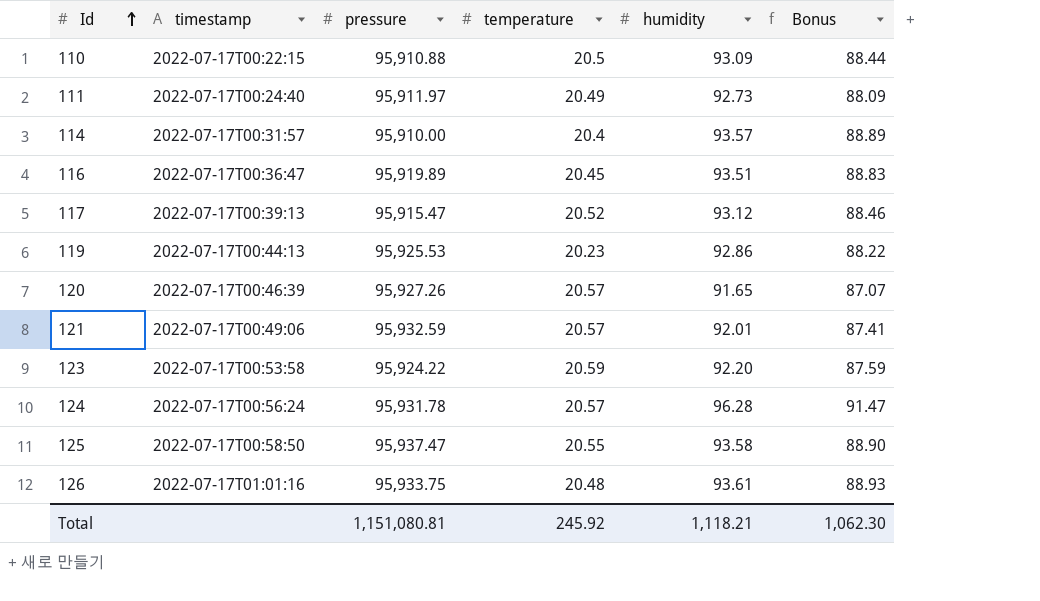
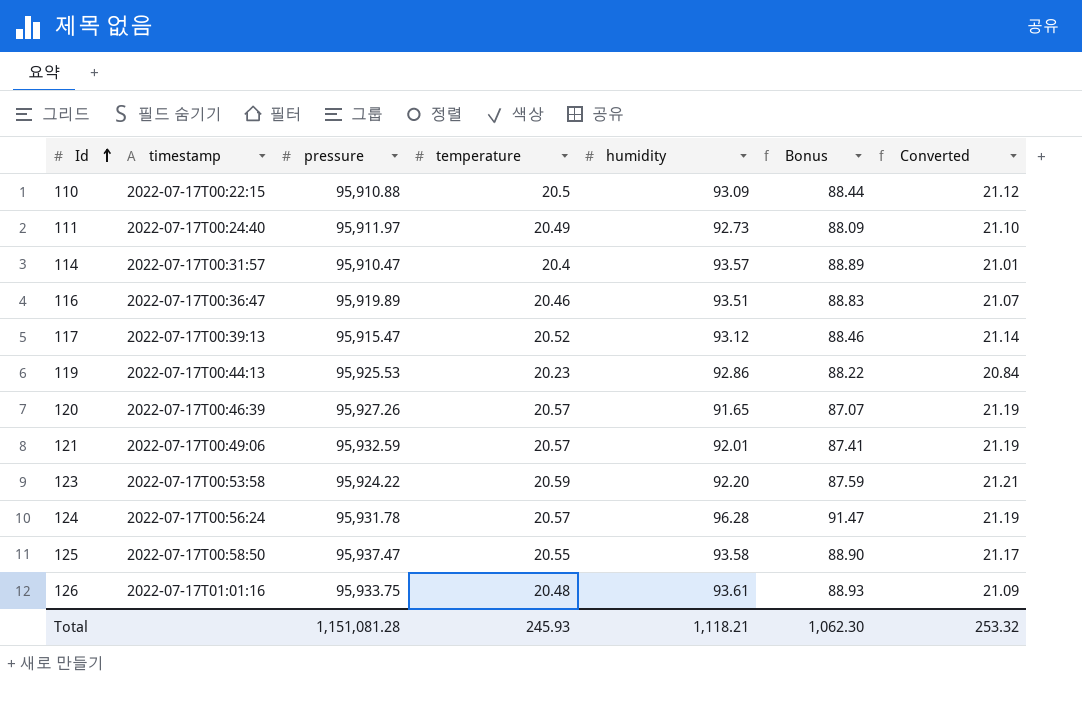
column Converted | formula: none -> [temperature] * 1.03
114 | pressure: 95,910.00 -> 95,910.47
116 | temperature: 20.45 -> 20.46
Total | pressure: 1,151,080.81 -> 1,151,081.28
Total | temperature: 245.92 -> 245.93

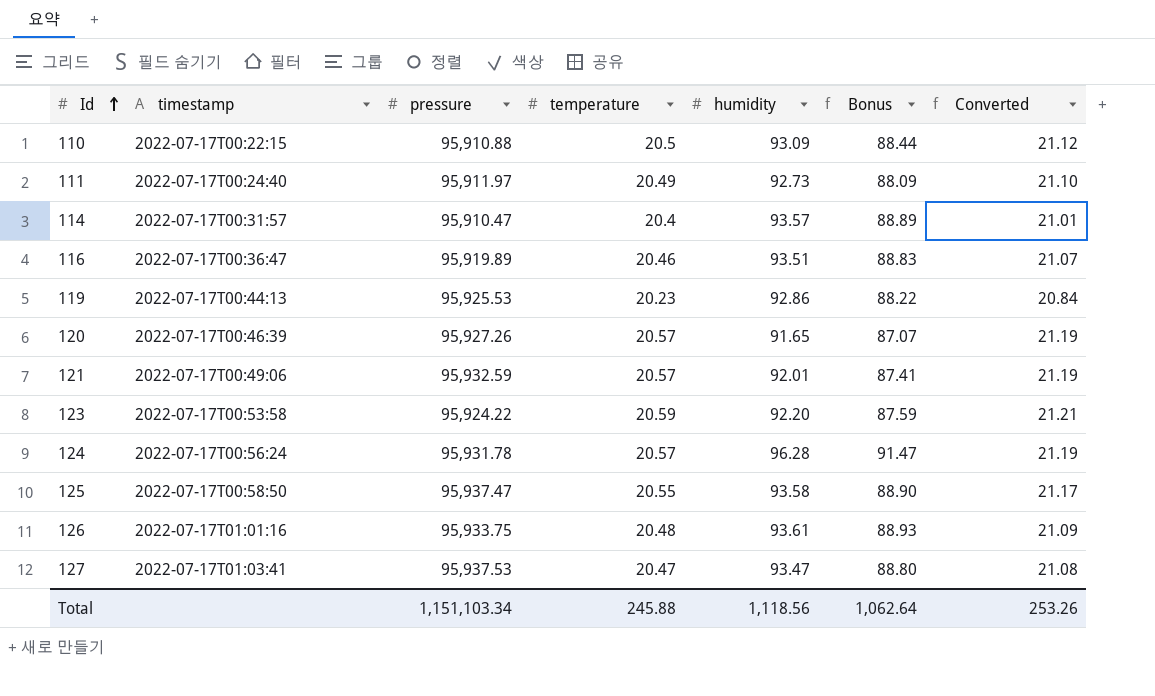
row 117: 2022-07-17T00:39:13 | 95,915.47 | 20.52 | 93.12 | 88.46 | 21.14 -> none
row 127: none -> 2022-07-17T01:03:41 | 95,937.53 | 20.47 | 93.47 | 88.80 | 21.08
Total | pressure: 1,151,081.28 -> 1,151,103.34
Total | temperature: 245.93 -> 245.88
Total | humidity: 1,118.21 -> 1,118.56
Total | Bonus: 1,062.30 -> 1,062.64
Total | Converted: 253.32 -> 253.26

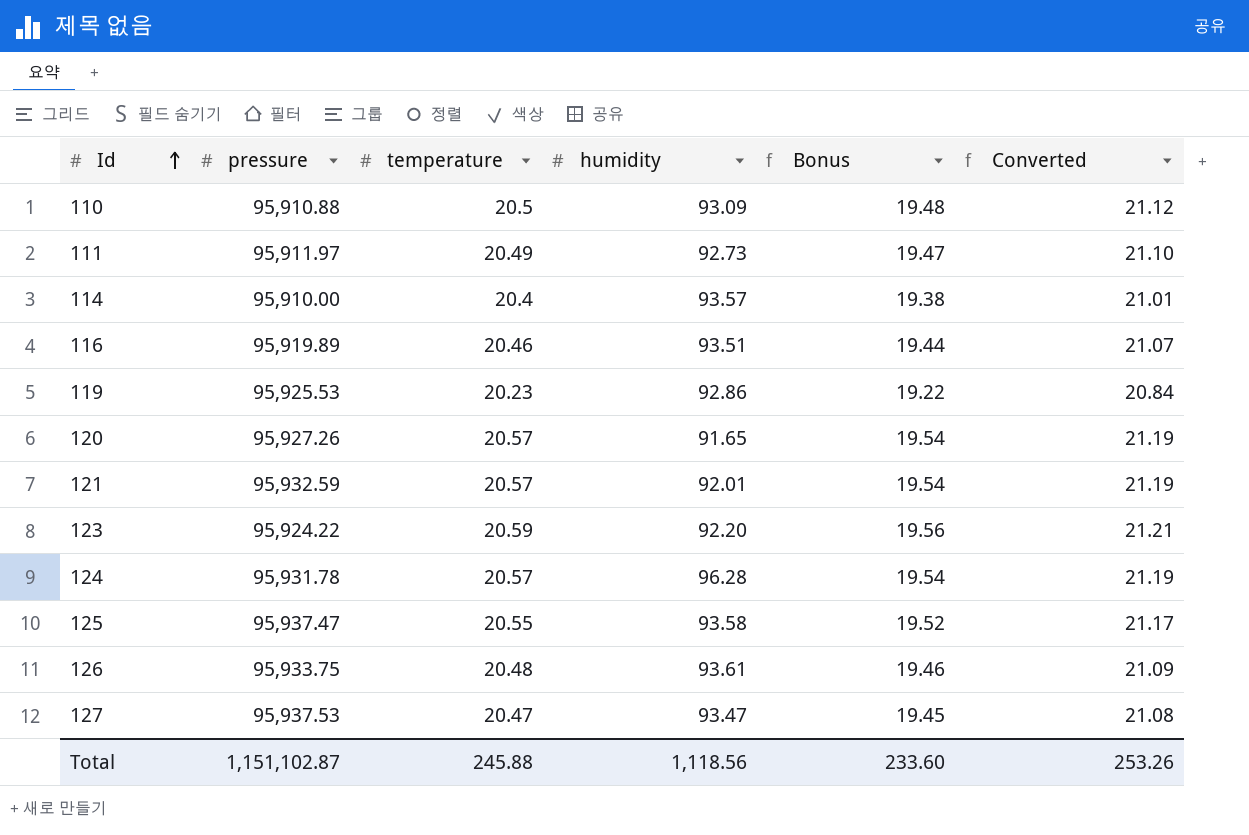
column timestamp | position: 2 -> none
column Bonus | formula: [humidity] * 0.95 -> [temperature] * 0.95
114 | pressure: 95,910.47 -> 95,910.00
Total | pressure: 1,151,103.34 -> 1,151,102.87
Total | Bonus: 1,062.64 -> 233.60

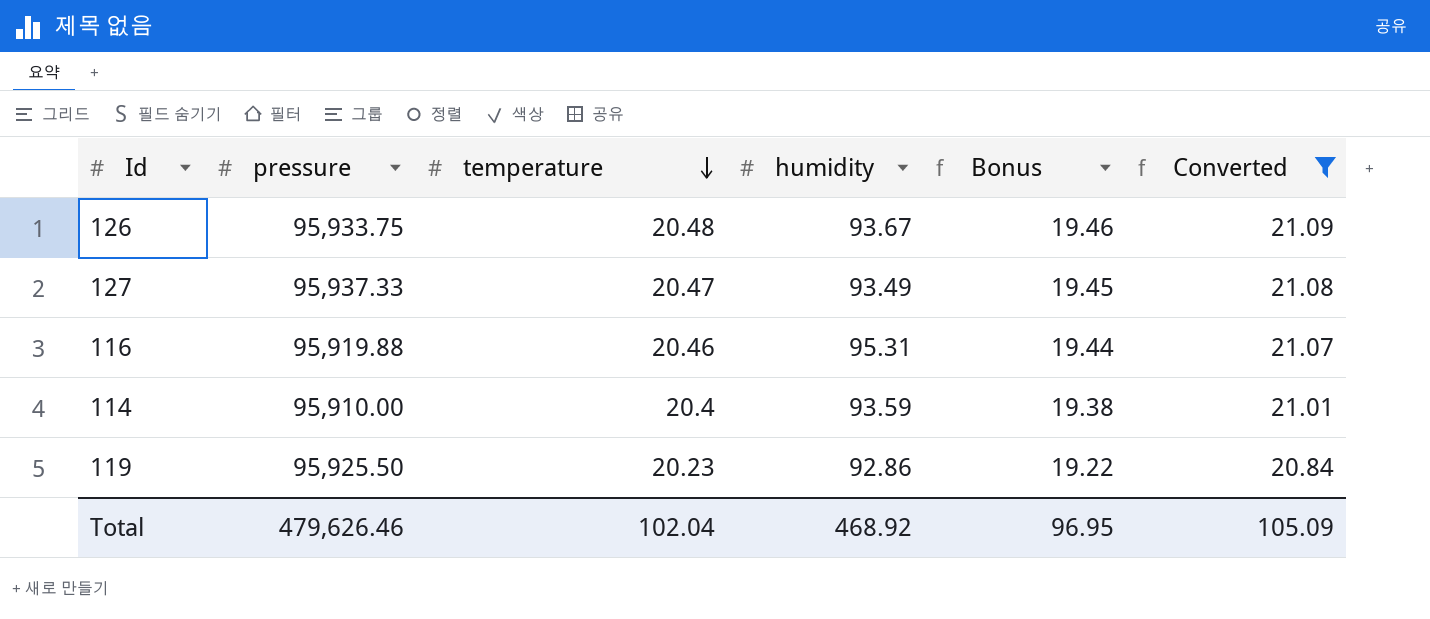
filter: none -> Converted <= 21.09
row order: Id ascending -> temperature descending
126 | humidity: 93.61 -> 93.67
127 | pressure: 95,937.53 -> 95,937.33
127 | humidity: 93.47 -> 93.49
116 | pressure: 95,919.89 -> 95,919.88
116 | humidity: 93.51 -> 95.31
114 | humidity: 93.57 -> 93.59
119 | pressure: 95,925.53 -> 95,925.50
Total | pressure: 1,151,102.87 -> 479,626.46
Total | temperature: 245.88 -> 102.04
Total | humidity: 1,118.56 -> 468.92
Total | Bonus: 233.60 -> 96.95
Total | Converted: 253.26 -> 105.09

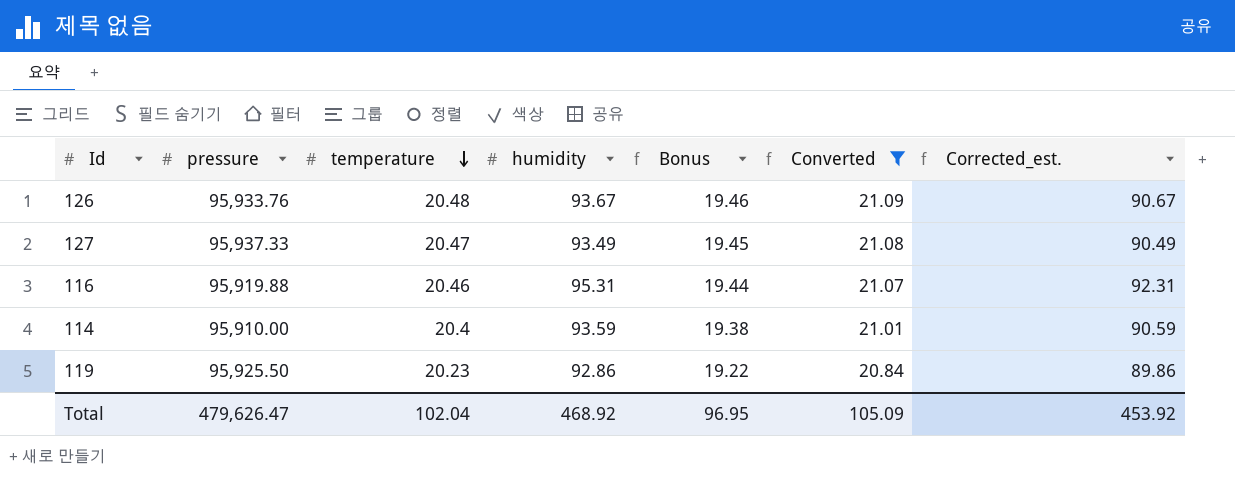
column Corrected_est. | formula: none -> [humidity] - 3
126 | pressure: 95,933.75 -> 95,933.76
Total | pressure: 479,626.46 -> 479,626.47

